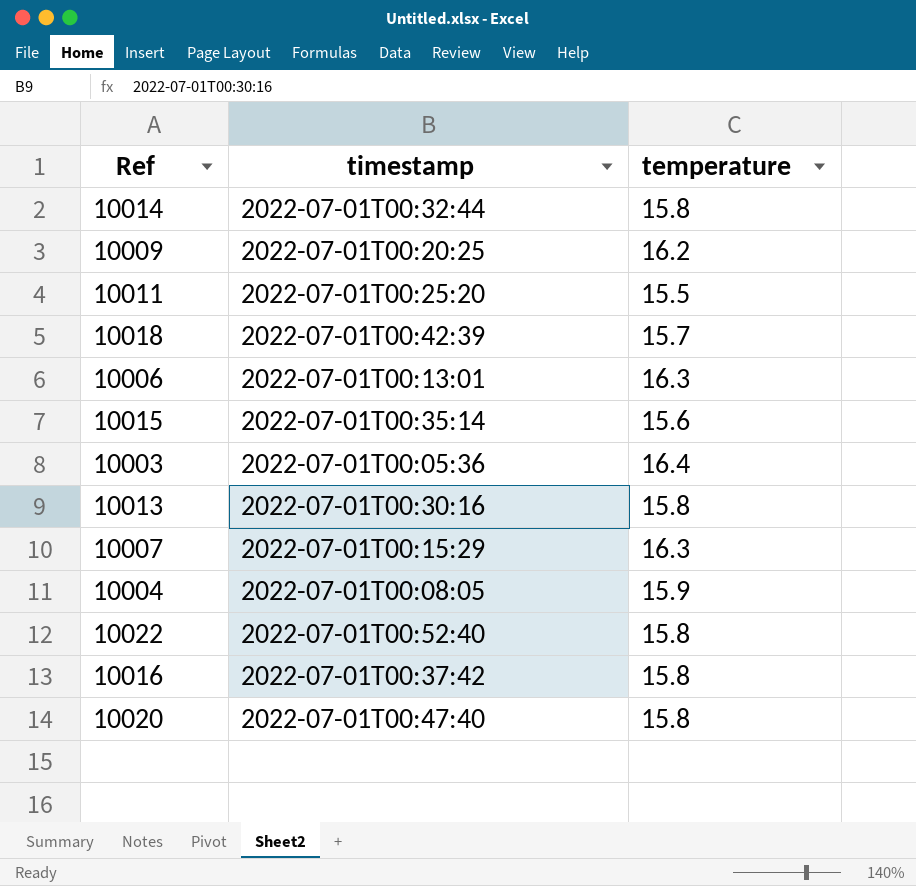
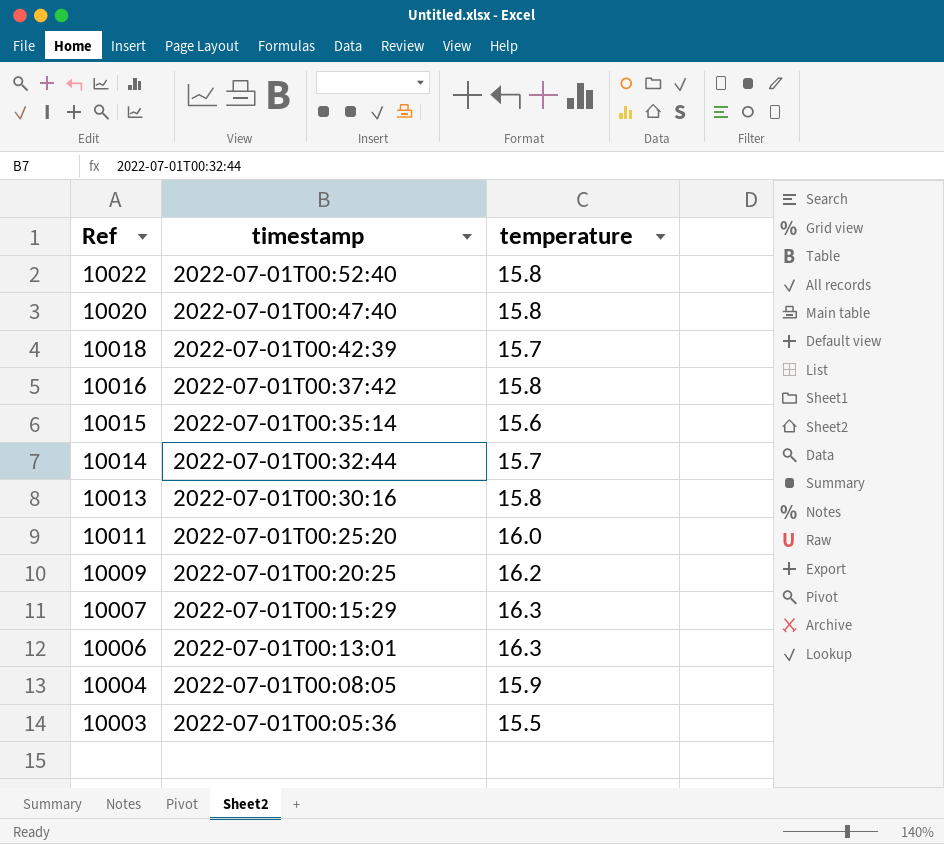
row order: none -> Ref descending
10014 | temperature: 15.8 -> 15.7
10011 | temperature: 15.5 -> 16.0
10003 | temperature: 16.4 -> 15.5

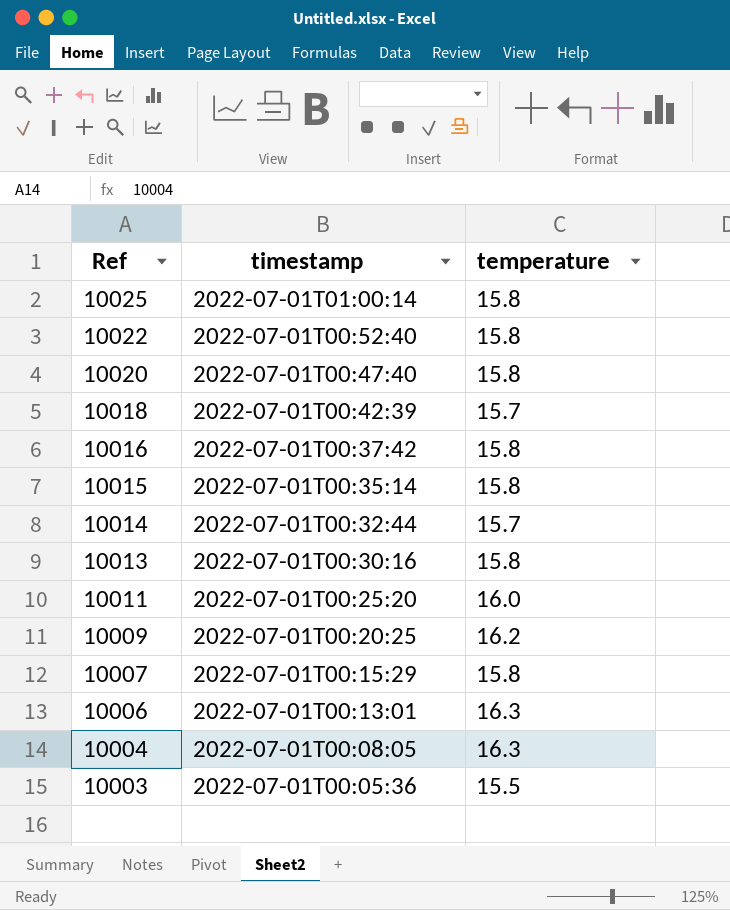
row 10025: none -> 2022-07-01T01:00:14 | 15.8
10015 | temperature: 15.6 -> 15.8
10007 | temperature: 16.3 -> 15.8
10004 | temperature: 15.9 -> 16.3

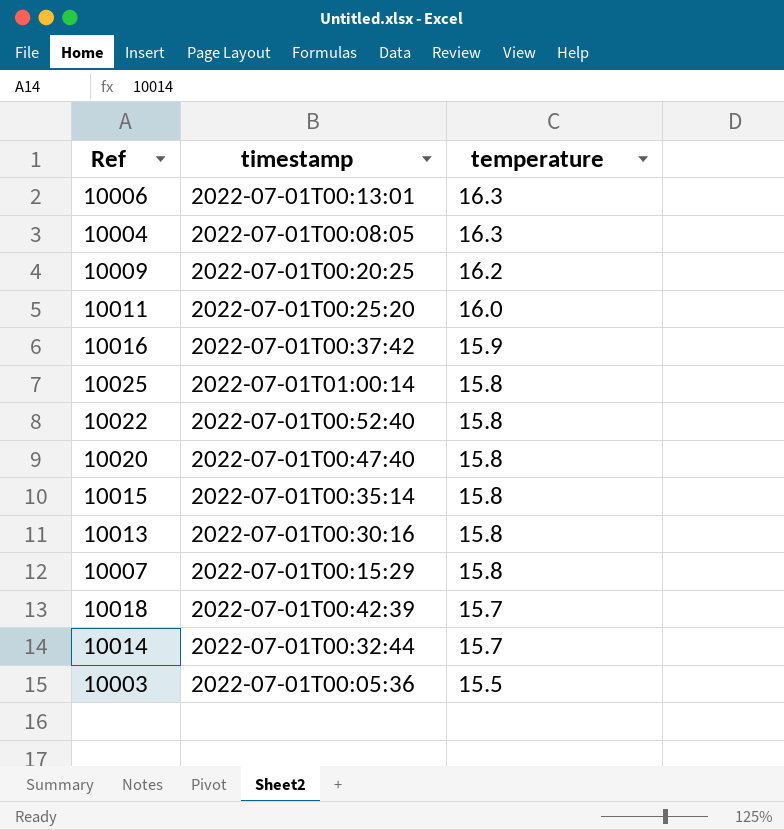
row order: Ref descending -> temperature descending
10016 | temperature: 15.8 -> 15.9

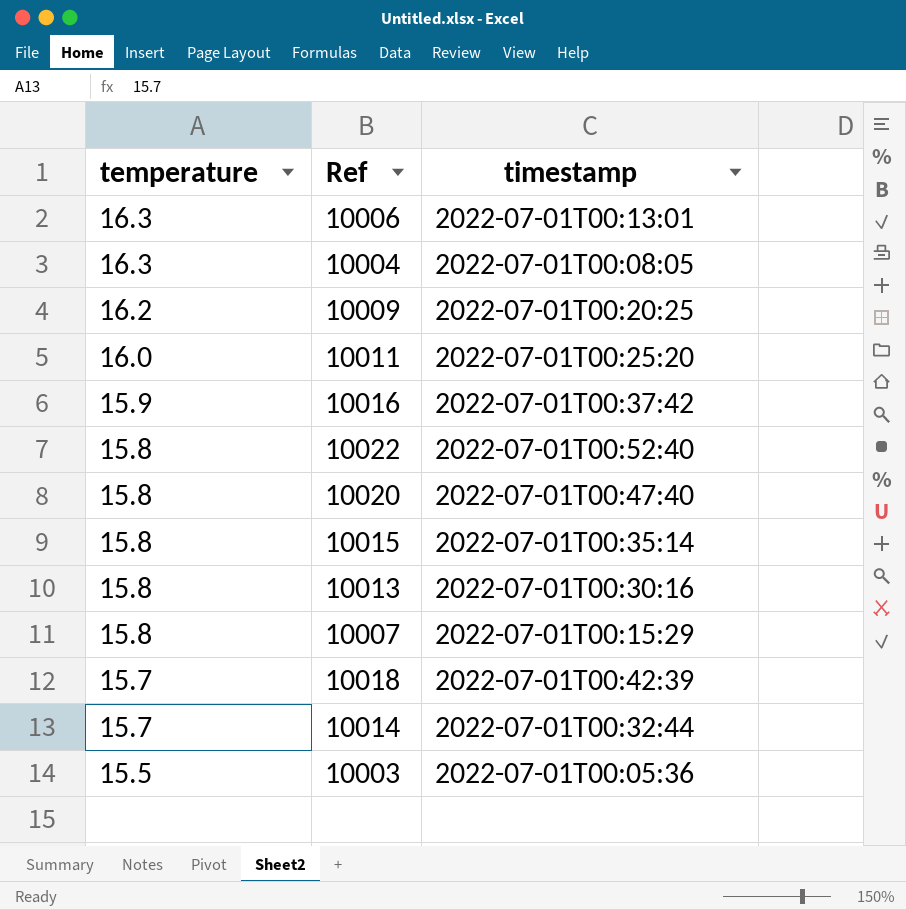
column temperature | position: 3 -> 1
row 10025: 2022-07-01T01:00:14 | 15.8 -> none

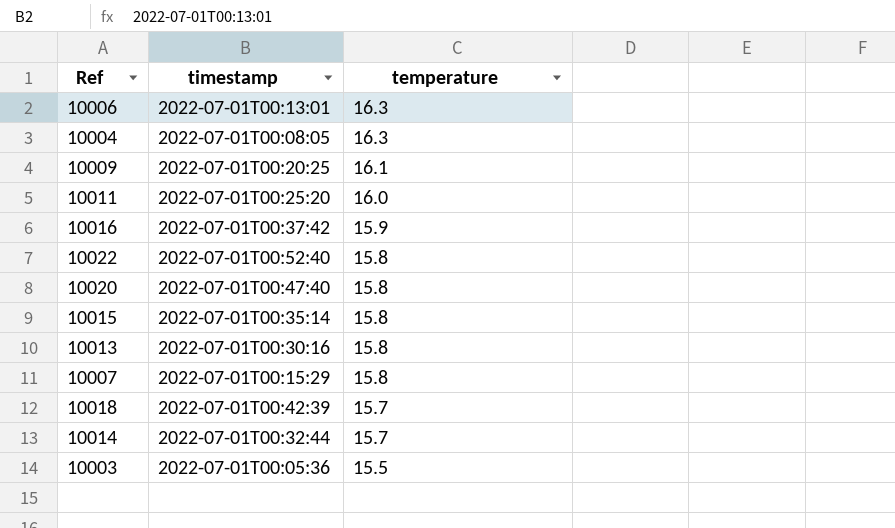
column temperature | position: 1 -> 3
10009 | temperature: 16.2 -> 16.1

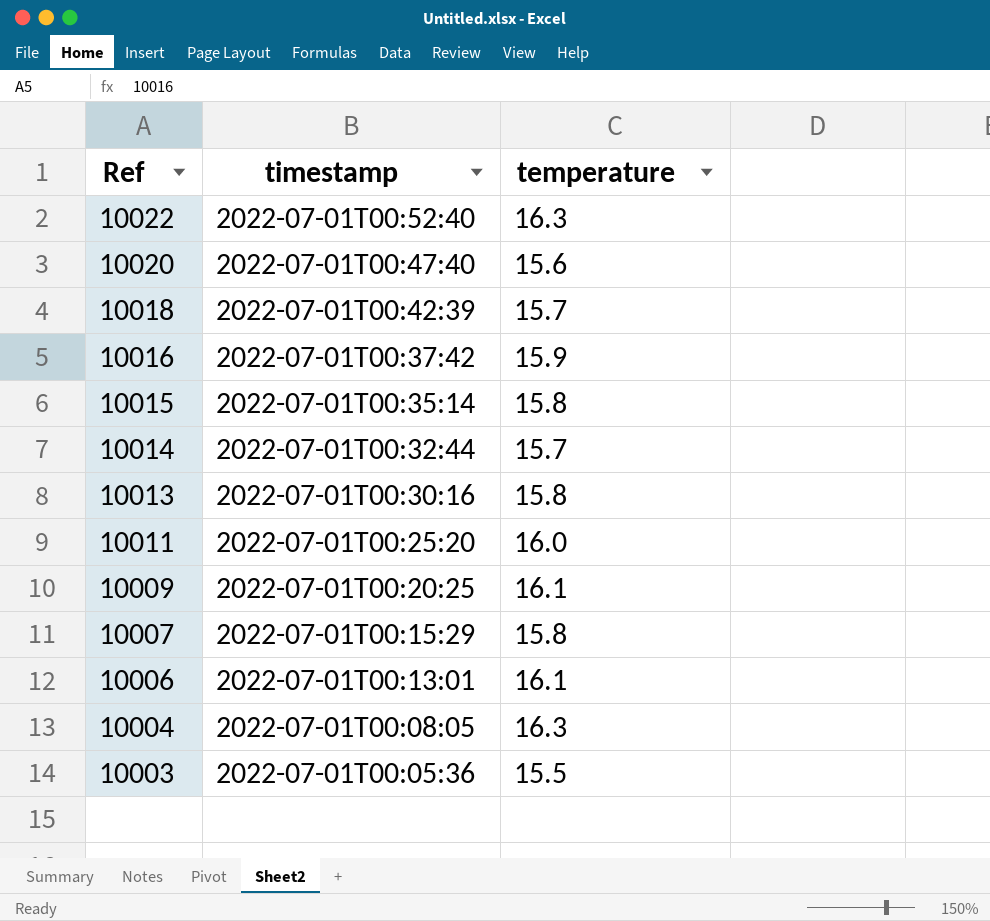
row order: temperature descending -> Ref descending
10022 | temperature: 15.8 -> 16.3
10020 | temperature: 15.8 -> 15.6
10006 | temperature: 16.3 -> 16.1

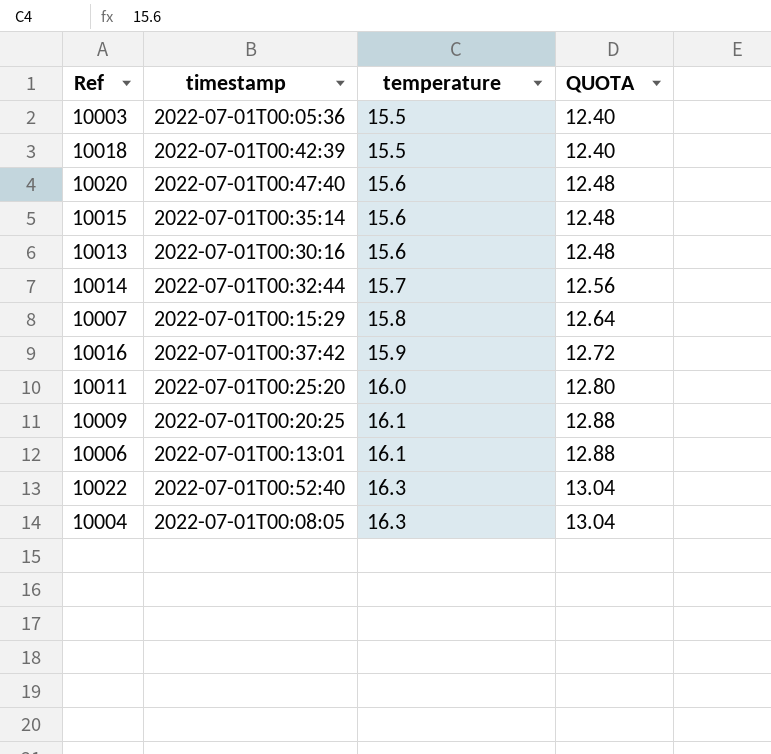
row order: Ref descending -> temperature ascending
column QUOTA | formula: none -> [temperature] * 0.8
10018 | temperature: 15.7 -> 15.5
10015 | temperature: 15.8 -> 15.6
10013 | temperature: 15.8 -> 15.6

